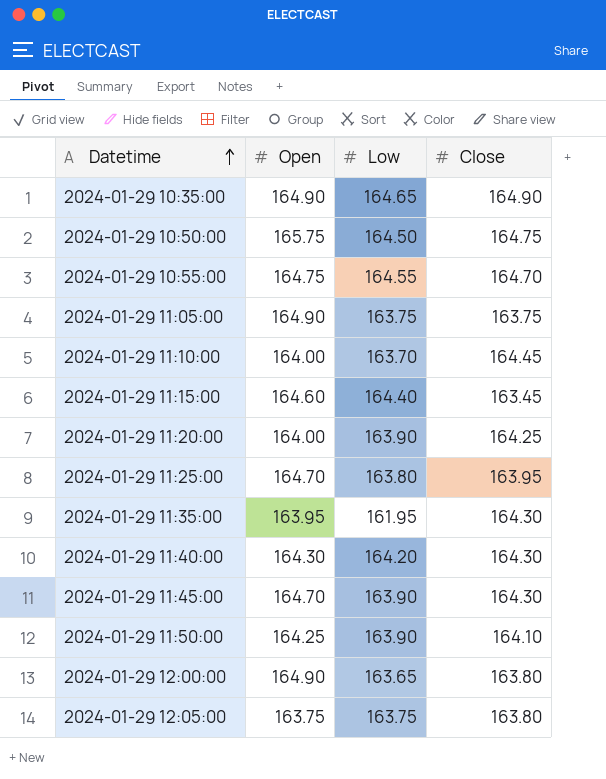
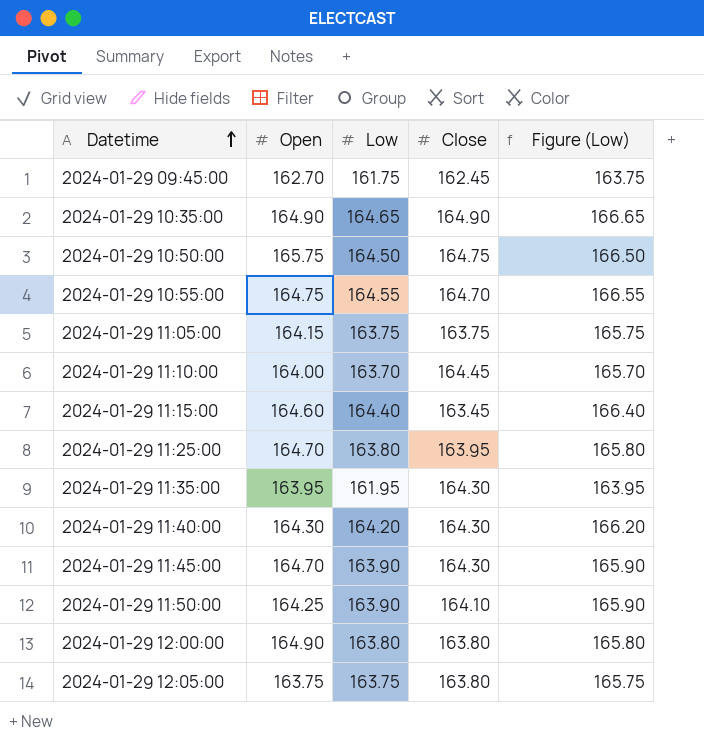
column Figure (Low) | formula: none -> [Low] + 2
row 2024-01-29 11:20:00: 164.00 | 163.90 | 164.25 -> none
row 2024-01-29 09:45:00: none -> 162.70 | 161.75 | 162.45 | 163.75
2024-01-29 11:05:00 | Open: 164.90 -> 164.15
2024-01-29 12:00:00 | Low: 163.65 -> 163.80

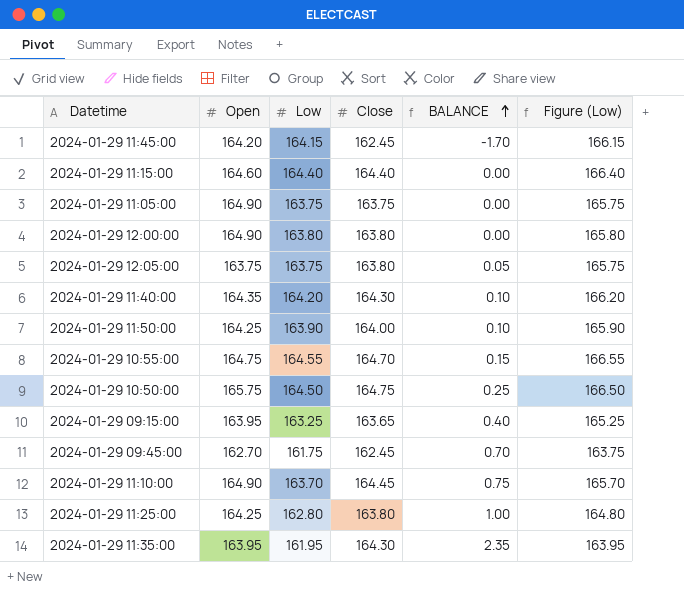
row order: Datetime ascending -> BALANCE ascending
column BALANCE | formula: none -> [Close] - [Low]
row 2024-01-29 10:35:00: 164.90 | 164.65 | 164.90 | 166.65 -> none
2024-01-29 11:45:00 | Open: 164.70 -> 164.20
2024-01-29 11:45:00 | Low: 163.90 -> 164.15
2024-01-29 11:45:00 | Close: 164.30 -> 162.45
2024-01-29 11:45:00 | Figure (Low): 165.90 -> 166.15
2024-01-29 11:15:00 | Close: 163.45 -> 164.40
2024-01-29 11:05:00 | Open: 164.15 -> 164.90
2024-01-29 11:40:00 | Open: 164.30 -> 164.35
2024-01-29 11:50:00 | Close: 164.10 -> 164.00
row 2024-01-29 09:15:00: none -> 163.95 | 163.25 | 163.65 | 0.40 | 165.25
2024-01-29 11:10:00 | Open: 164.00 -> 164.90
2024-01-29 11:25:00 | Open: 164.70 -> 164.25
2024-01-29 11:25:00 | Low: 163.80 -> 162.80
2024-01-29 11:25:00 | Close: 163.95 -> 163.80
2024-01-29 11:25:00 | Figure (Low): 165.80 -> 164.80

